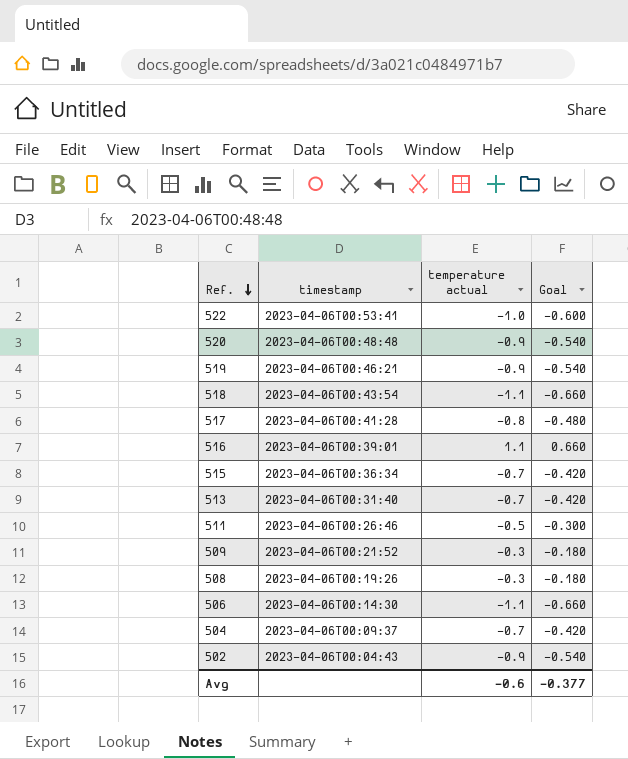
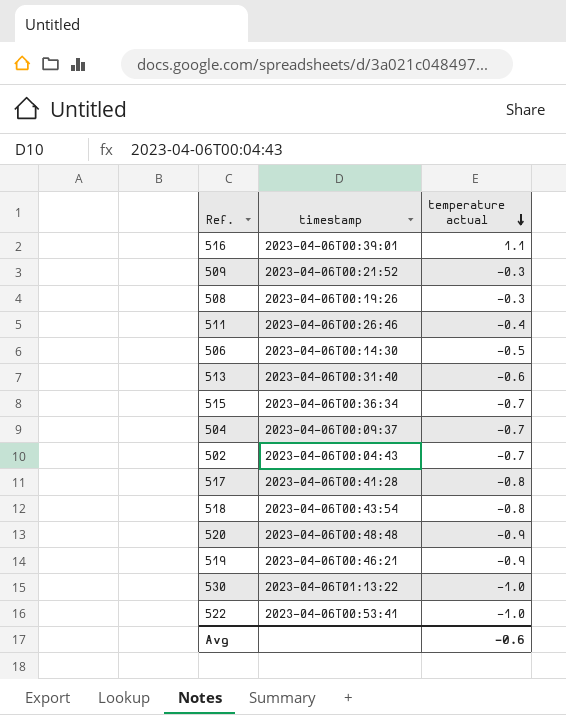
row order: Ref. descending -> temperature actual descending
column Goal | formula: [temperature actual] * 0.6 -> none
511 | temperature actual: -0.5 -> -0.4
506 | temperature actual: -1.1 -> -0.5
513 | temperature actual: -0.7 -> -0.6
502 | temperature actual: -0.9 -> -0.7
518 | temperature actual: -1.1 -> -0.8
row 530: none -> 2023-04-06T01:13:22 | -1.0

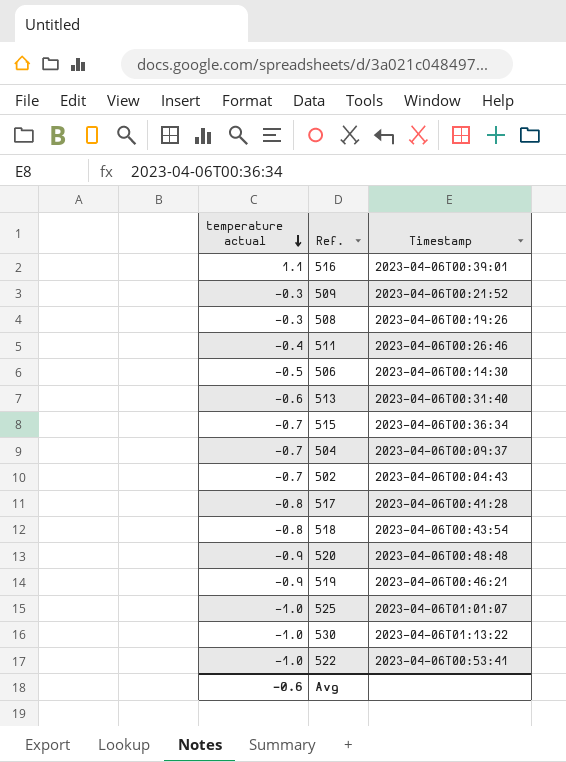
column temperature actual | position: 3 -> 1
column name: timestamp -> Timestamp
row 525: none -> -1.0 | 2023-04-06T01:01:07

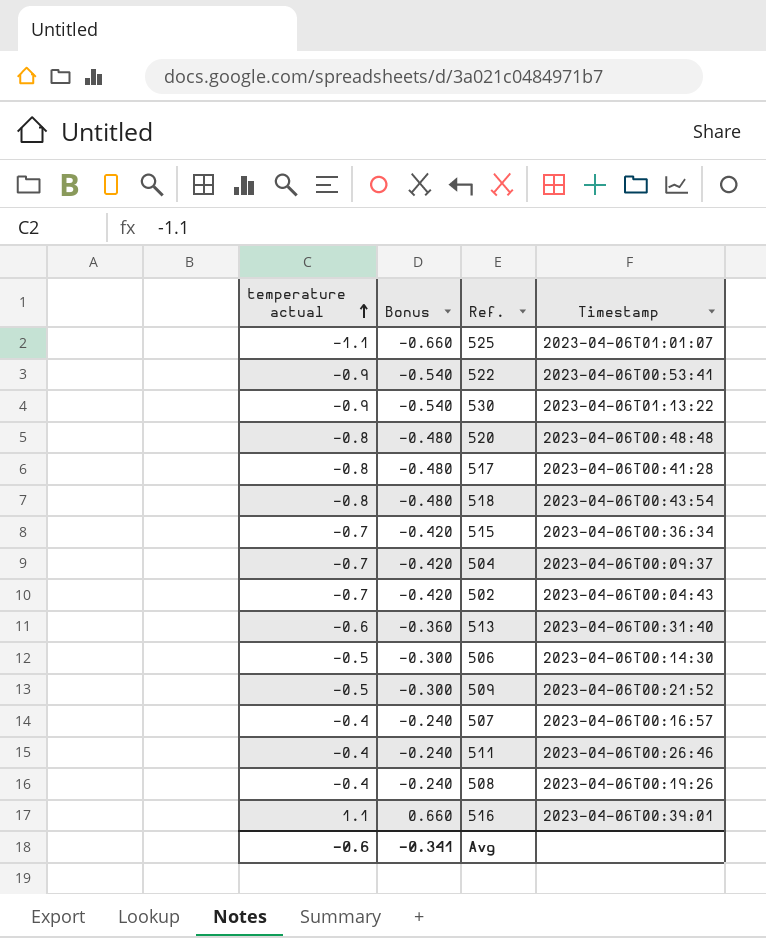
row order: temperature actual descending -> temperature actual ascending
column Bonus | formula: none -> [temperature actual] * 0.6
row 519: -0.9 | 2023-04-06T00:46:21 -> none
525 | temperature actual: -1.0 -> -1.1
522 | temperature actual: -1.0 -> -0.9
530 | temperature actual: -1.0 -> -0.9
520 | temperature actual: -0.9 -> -0.8
509 | temperature actual: -0.3 -> -0.5
row 507: none -> -0.4 | -0.240 | 2023-04-06T00:16:57
508 | temperature actual: -0.3 -> -0.4

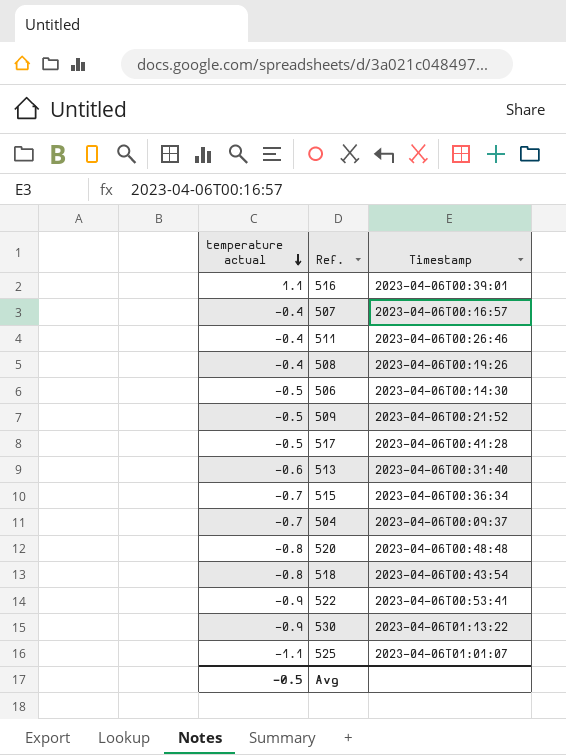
row order: temperature actual ascending -> temperature actual descending
column Bonus | formula: [temperature actual] * 0.6 -> none
row 502: -0.7 | -0.420 | 2023-04-06T00:04:43 -> none
517 | temperature actual: -0.8 -> -0.5
Avg | temperature actual: -0.6 -> -0.5

